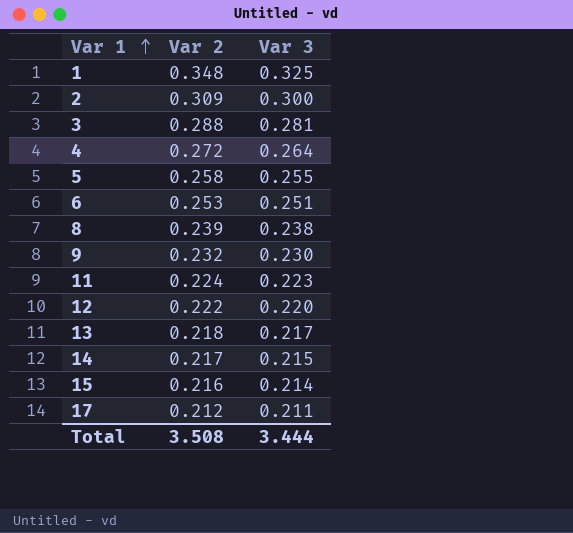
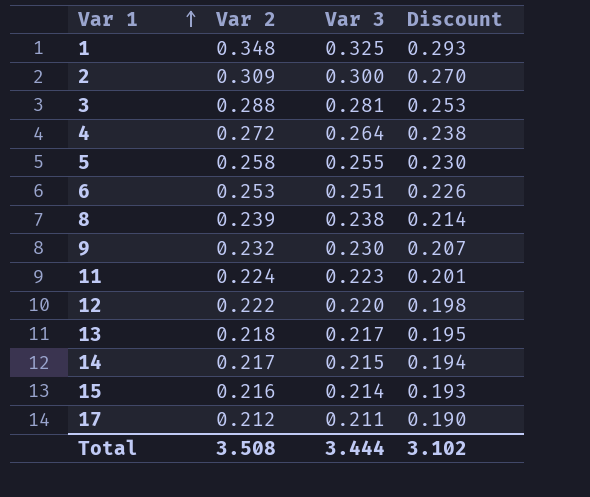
column Discount | formula: none -> [Var 3] * 0.9

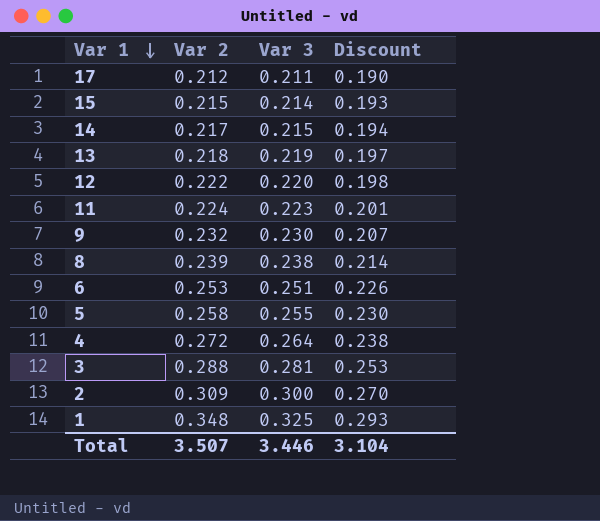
row order: Var 1 ascending -> Var 1 descending
15 | Var 2: 0.216 -> 0.215
13 | Var 3: 0.217 -> 0.219
13 | Discount: 0.195 -> 0.197
Total | Var 2: 3.508 -> 3.507
Total | Var 3: 3.444 -> 3.446
Total | Discount: 3.102 -> 3.104

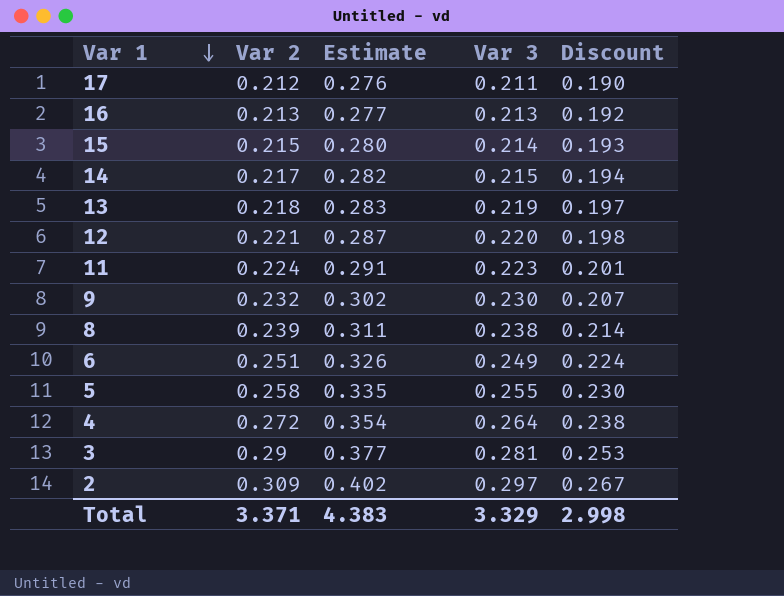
column Estimate | formula: none -> [Var 2] * 1.3
row 1: 0.348 | 0.325 | 0.293 -> none
row 16: none -> 0.213 | 0.277 | 0.213 | 0.192
12 | Var 2: 0.222 -> 0.221
6 | Var 2: 0.253 -> 0.251
6 | Var 3: 0.251 -> 0.249
6 | Discount: 0.226 -> 0.224
3 | Var 2: 0.288 -> 0.29
2 | Var 3: 0.300 -> 0.297
2 | Discount: 0.270 -> 0.267
Total | Var 2: 3.507 -> 3.371
Total | Var 3: 3.446 -> 3.329
Total | Discount: 3.104 -> 2.998

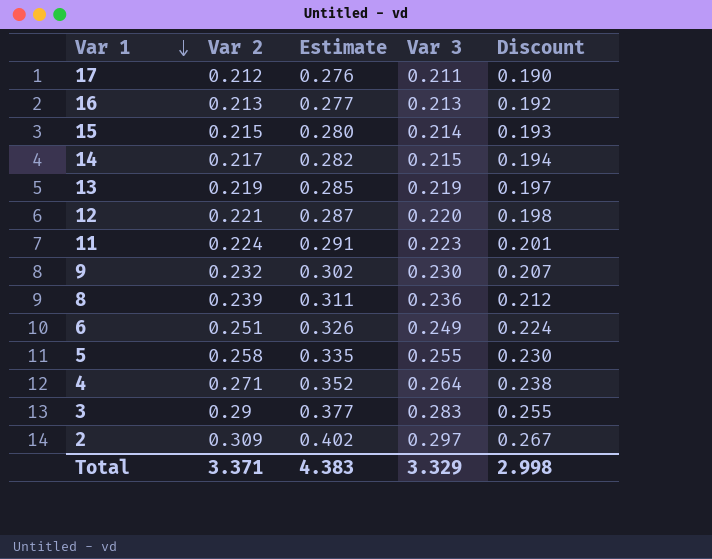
13 | Var 2: 0.218 -> 0.219
13 | Estimate: 0.283 -> 0.285
8 | Var 3: 0.238 -> 0.236
8 | Discount: 0.214 -> 0.212
4 | Var 2: 0.272 -> 0.271
4 | Estimate: 0.354 -> 0.352
3 | Var 3: 0.281 -> 0.283
3 | Discount: 0.253 -> 0.255

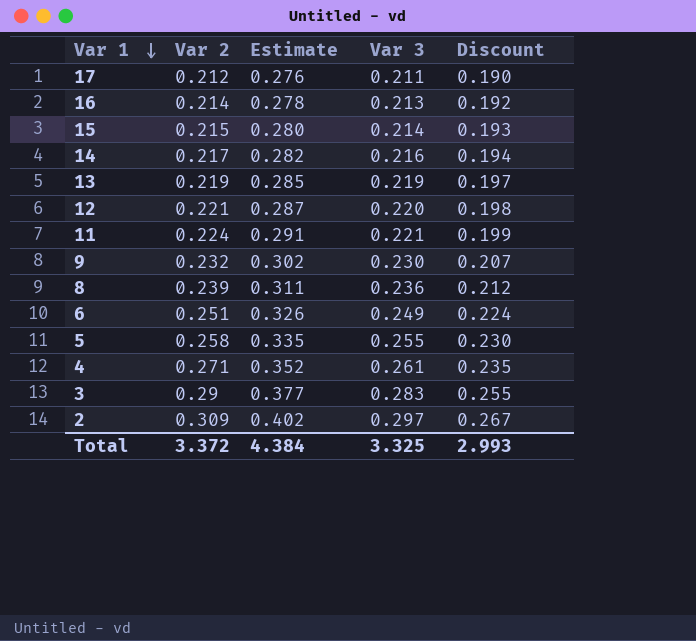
16 | Var 2: 0.213 -> 0.214
16 | Estimate: 0.277 -> 0.278
14 | Var 3: 0.215 -> 0.216
11 | Var 3: 0.223 -> 0.221
11 | Discount: 0.201 -> 0.199
4 | Var 3: 0.264 -> 0.261
4 | Discount: 0.238 -> 0.235
Total | Var 2: 3.371 -> 3.372
Total | Estimate: 4.383 -> 4.384
Total | Var 3: 3.329 -> 3.325
Total | Discount: 2.998 -> 2.993

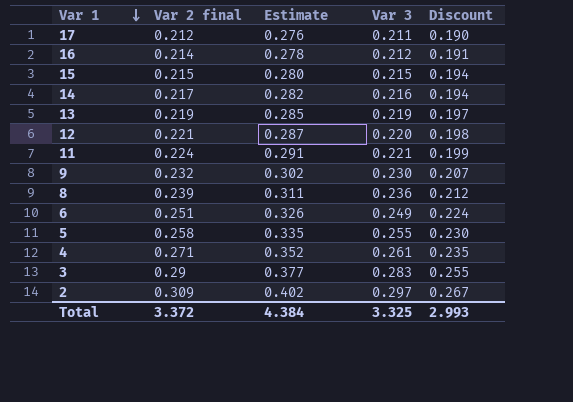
column name: Var 2 -> Var 2 final
16 | Var 3: 0.213 -> 0.212
16 | Discount: 0.192 -> 0.191
15 | Var 3: 0.214 -> 0.215
15 | Discount: 0.193 -> 0.194

